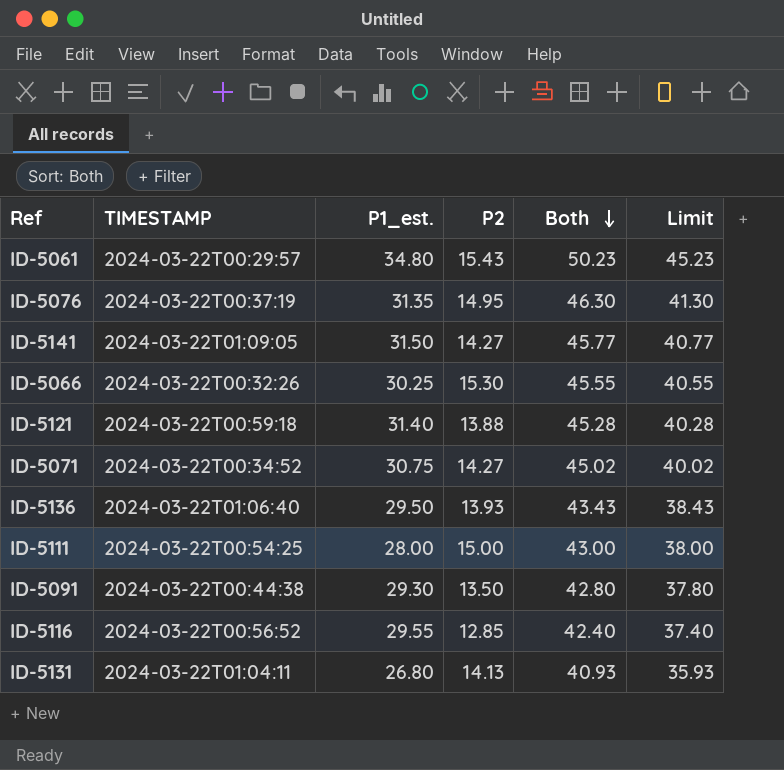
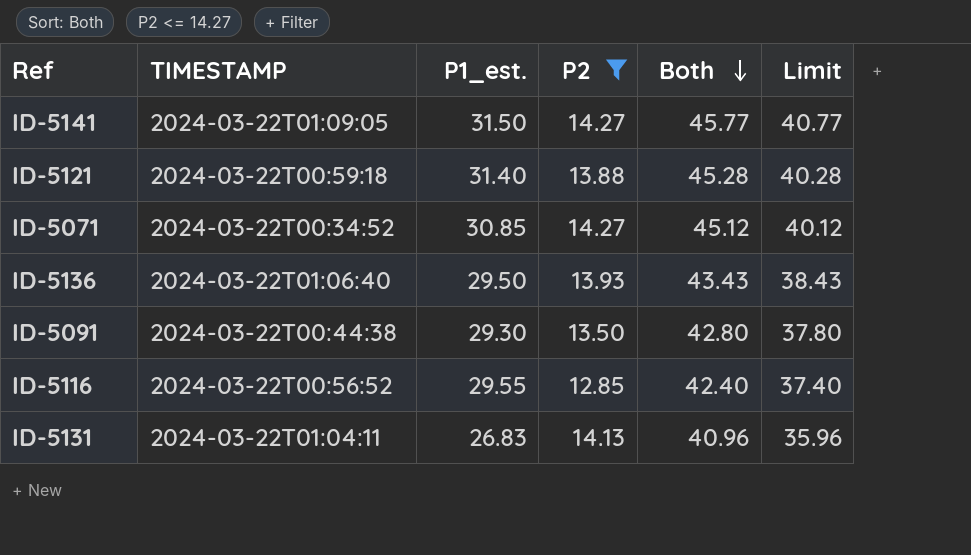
filter: none -> P2 <= 14.27
ID-5071 | P1_est.: 30.75 -> 30.85
ID-5071 | Both: 45.02 -> 45.12
ID-5071 | Limit: 40.02 -> 40.12
ID-5131 | P1_est.: 26.80 -> 26.83
ID-5131 | Both: 40.93 -> 40.96
ID-5131 | Limit: 35.93 -> 35.96

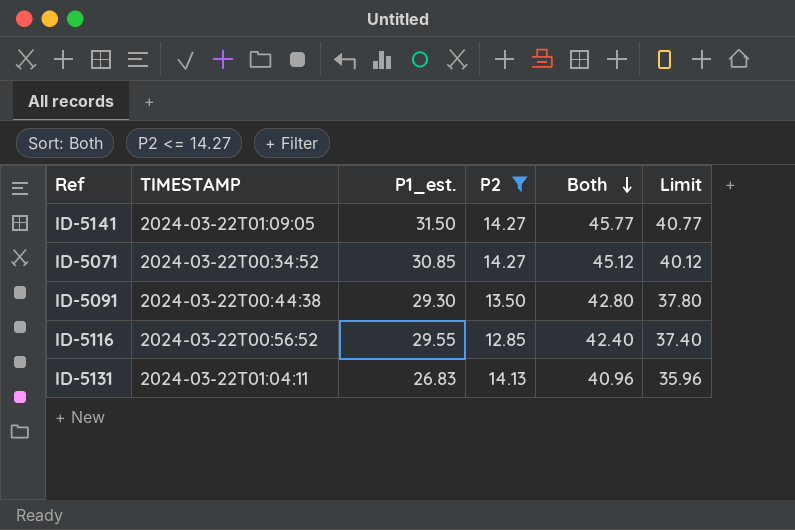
row ID-5121: 2024-03-22T00:59:18 | 31.40 | 13.88 | 45.28 | 40.28 -> none
row ID-5136: 2024-03-22T01:06:40 | 29.50 | 13.93 | 43.43 | 38.43 -> none

